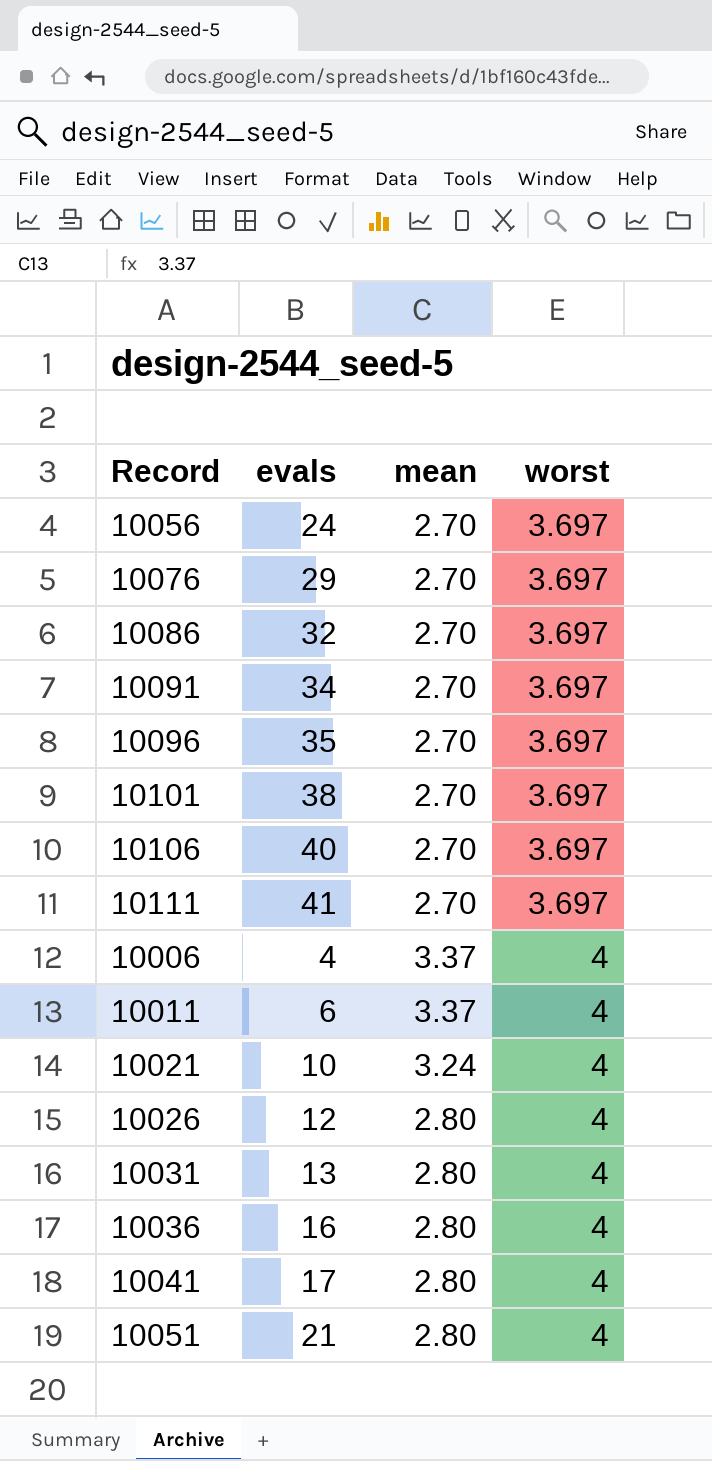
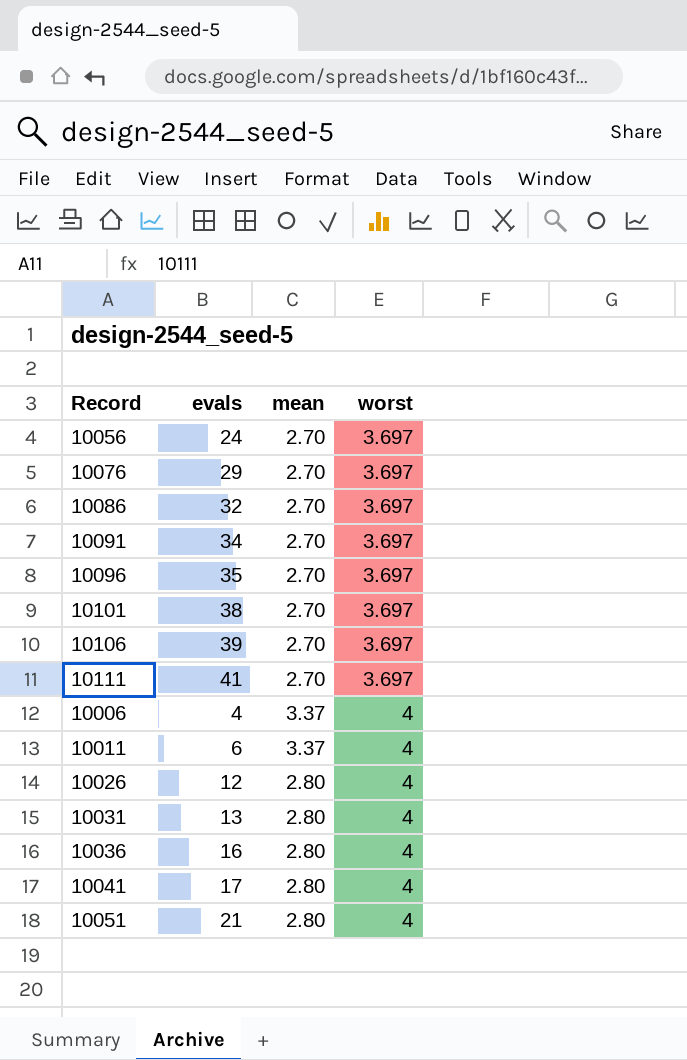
row 10021: 10 | 3.24 | 4 -> none
10106 | evals: 40 -> 39

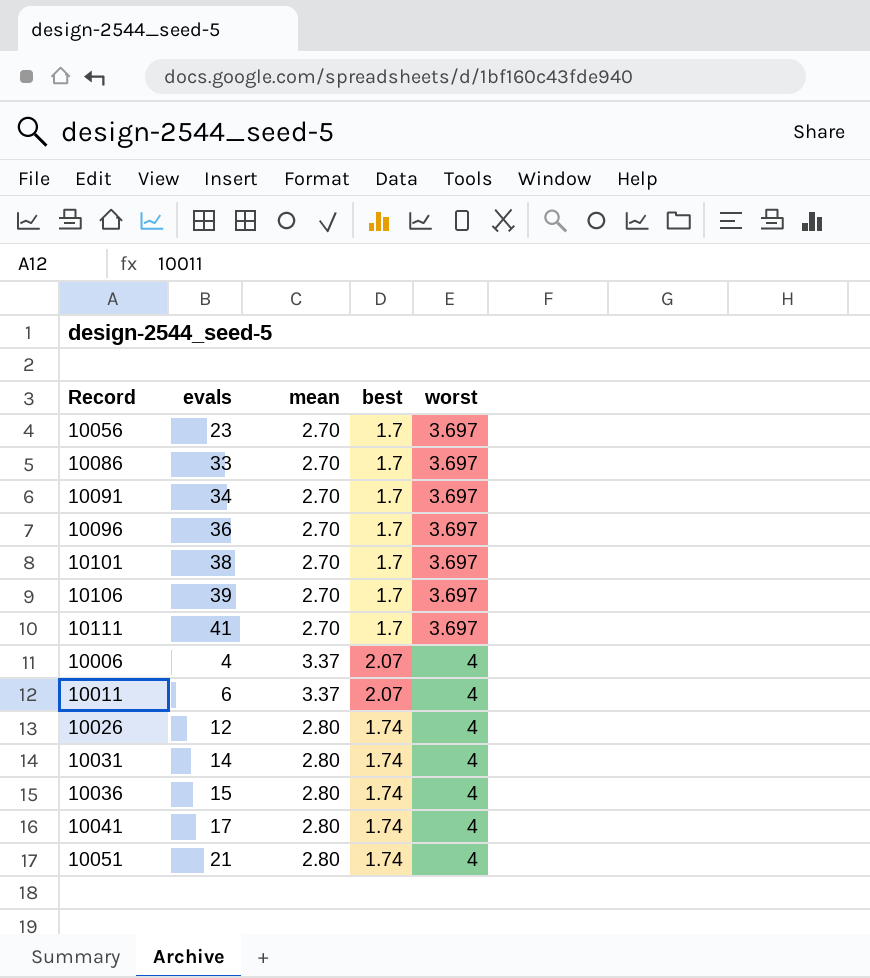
column best | position: none -> 4
row 10076: 29 | 2.70 | 3.697 -> none
10056 | evals: 24 -> 23
10086 | evals: 32 -> 33
10096 | evals: 35 -> 36
10031 | evals: 13 -> 14
10036 | evals: 16 -> 15

